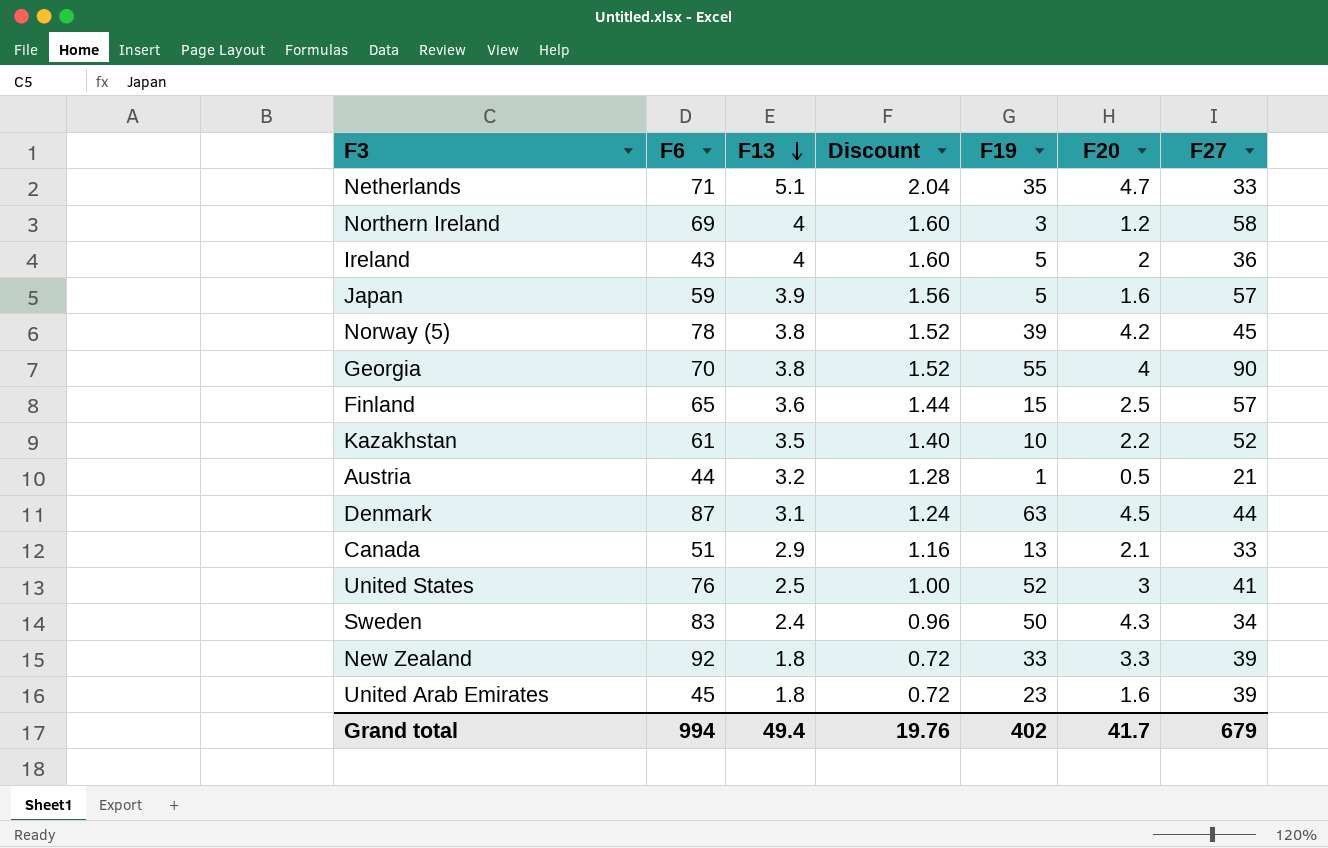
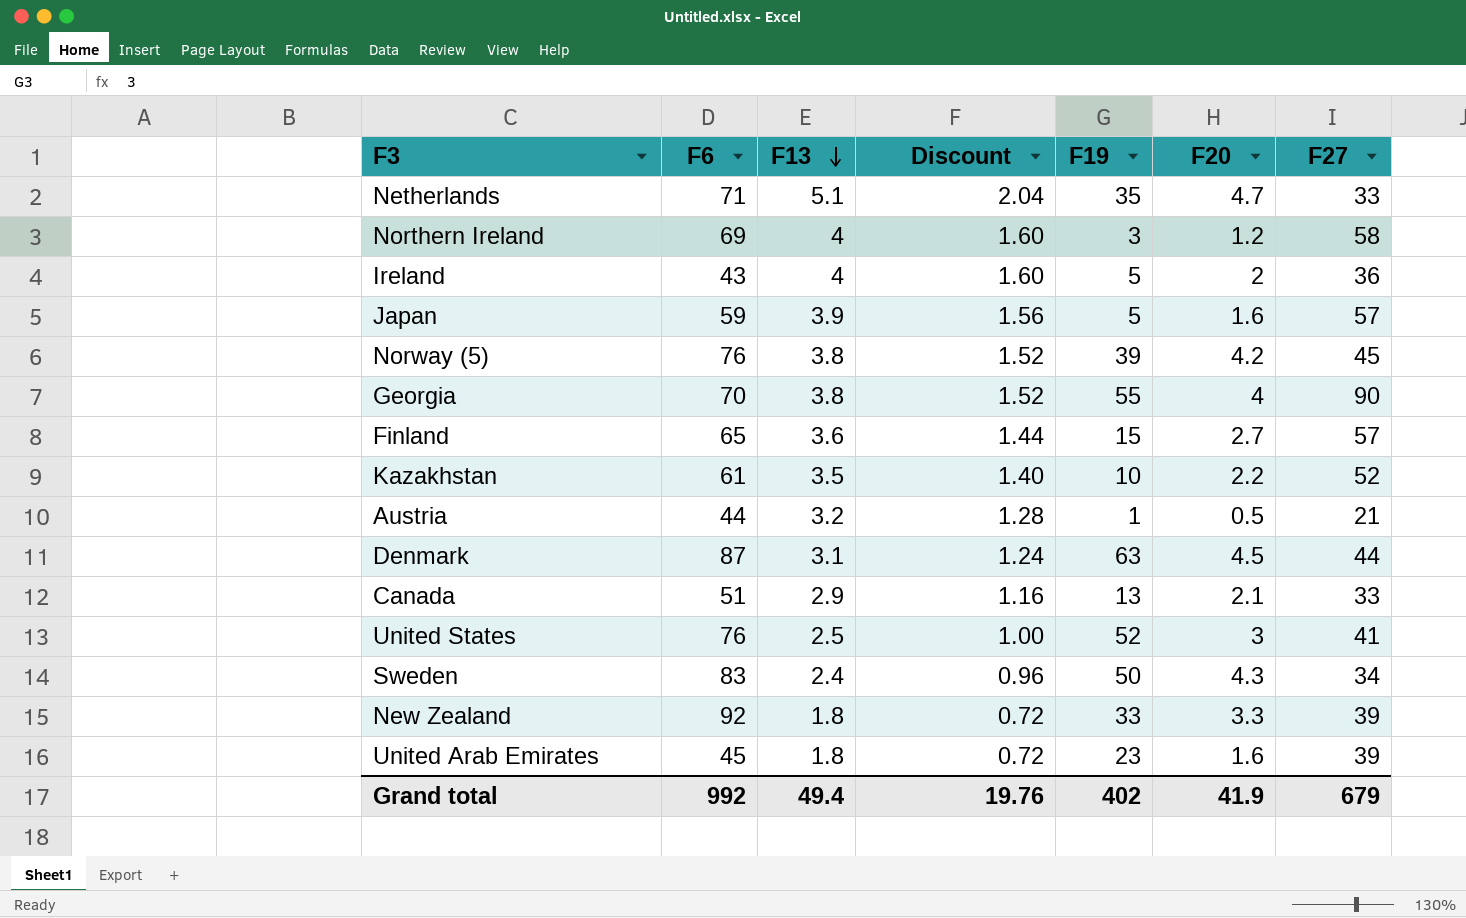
Norway (5) | F6: 78 -> 76
Finland | F20: 2.5 -> 2.7
Grand total | F6: 994 -> 992
Grand total | F20: 41.7 -> 41.9

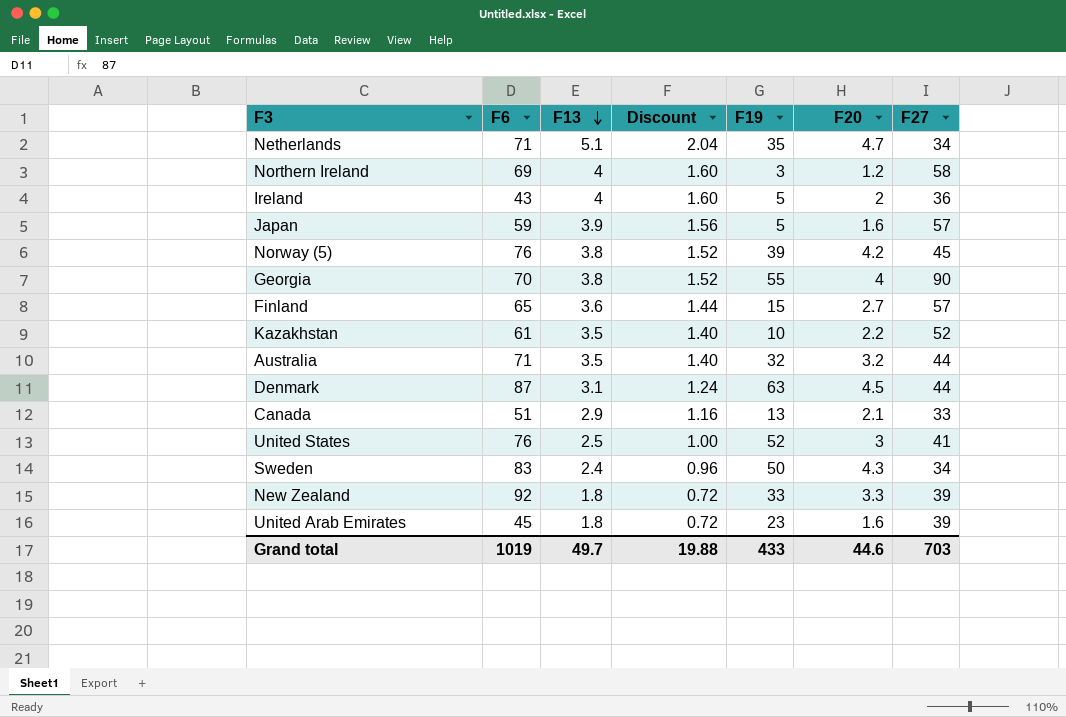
row Austria: 44 | 3.2 | 1.28 | 1 | 0.5 | 21 -> none
Netherlands | F27: 33 -> 34
row Australia: none -> 71 | 3.5 | 1.40 | 32 | 3.2 | 44
Grand total | F6: 992 -> 1019
Grand total | F13: 49.4 -> 49.7
Grand total | Discount: 19.76 -> 19.88
Grand total | F19: 402 -> 433
Grand total | F20: 41.9 -> 44.6
Grand total | F27: 679 -> 703

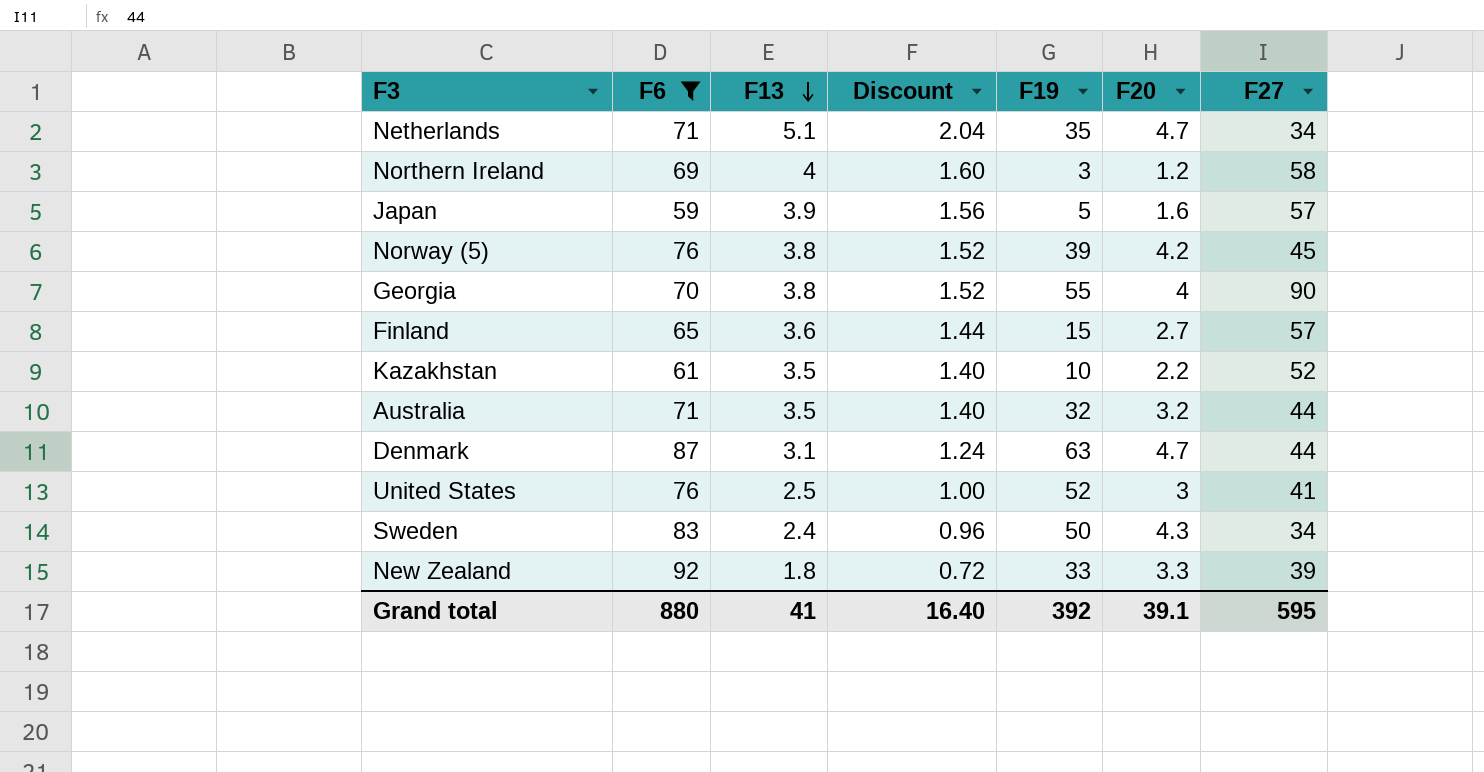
filter: none -> F6 >= 59
Denmark | F20: 4.5 -> 4.7
Grand total | F6: 1019 -> 880
Grand total | F13: 49.7 -> 41
Grand total | Discount: 19.88 -> 16.40
Grand total | F19: 433 -> 392
Grand total | F20: 44.6 -> 39.1
Grand total | F27: 703 -> 595

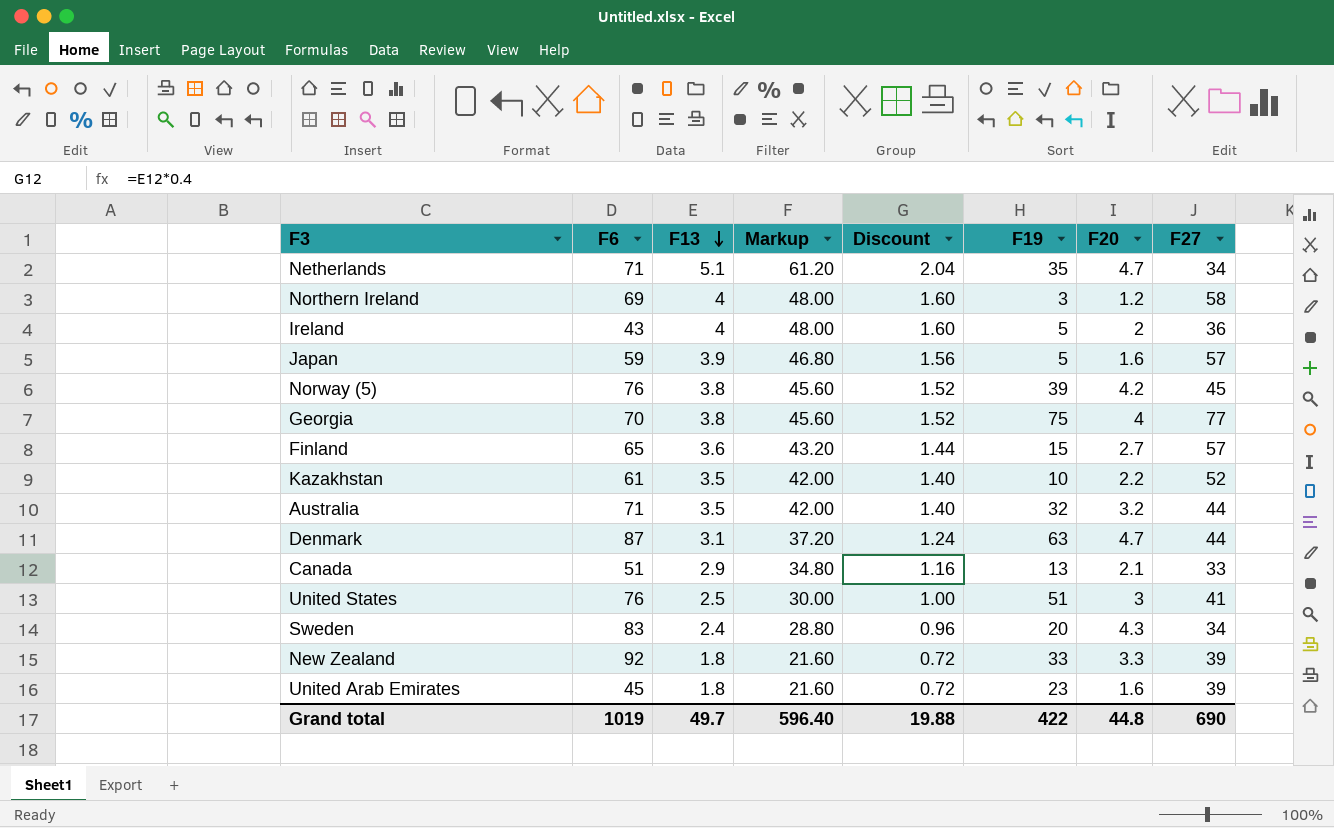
filter: F6 >= 59 -> none
column Markup | formula: none -> [F13] * 12
Georgia | F19: 55 -> 75
Georgia | F27: 90 -> 77
United States | F19: 52 -> 51
Sweden | F19: 50 -> 20
Grand total | F6: 880 -> 1019
Grand total | F13: 41 -> 49.7
Grand total | Discount: 16.40 -> 19.88
Grand total | F19: 392 -> 422
Grand total | F20: 39.1 -> 44.8
Grand total | F27: 595 -> 690

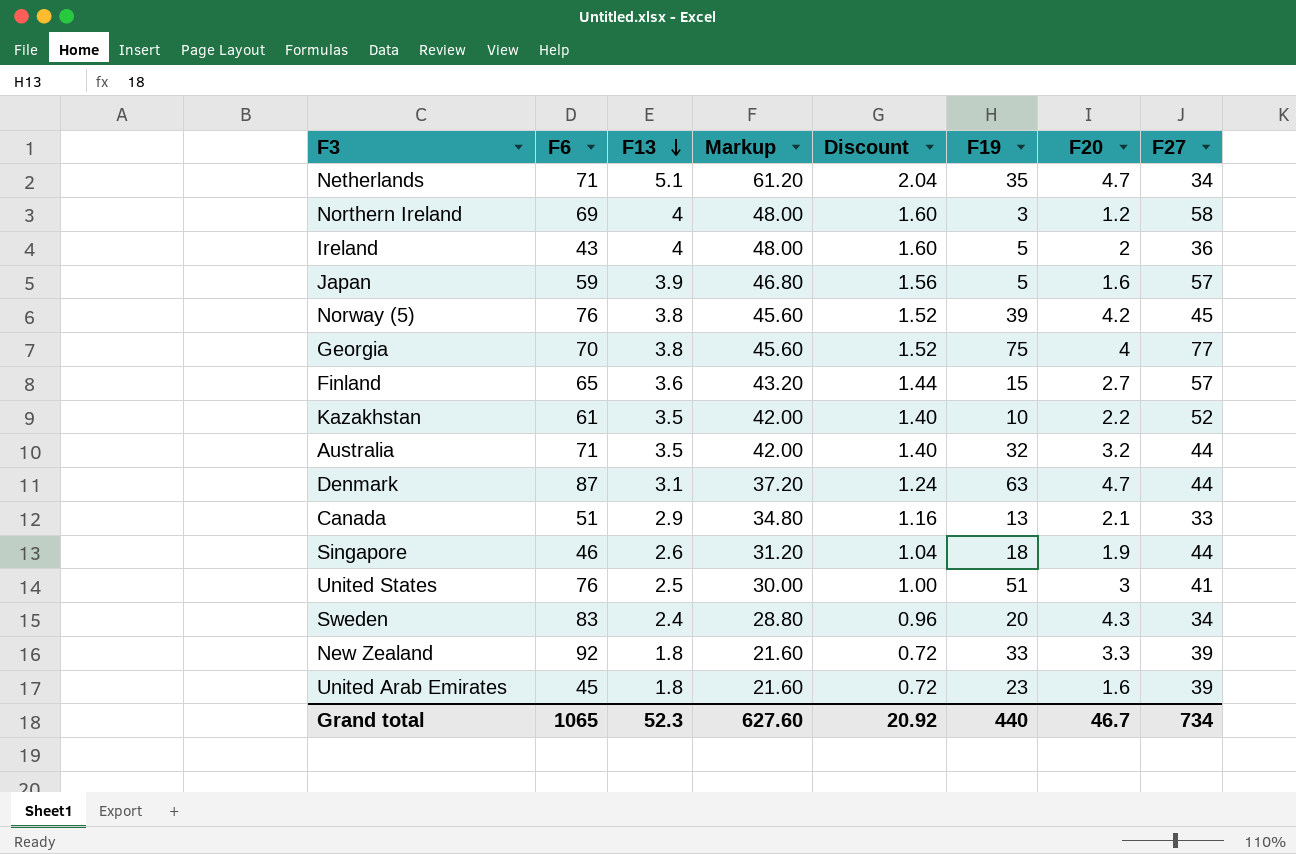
row Singapore: none -> 46 | 2.6 | 31.20 | 1.04 | 18 | 1.9 | 44
Grand total | F6: 1019 -> 1065
Grand total | F13: 49.7 -> 52.3
Grand total | Markup: 596.40 -> 627.60
Grand total | Discount: 19.88 -> 20.92
Grand total | F19: 422 -> 440
Grand total | F20: 44.8 -> 46.7
Grand total | F27: 690 -> 734

